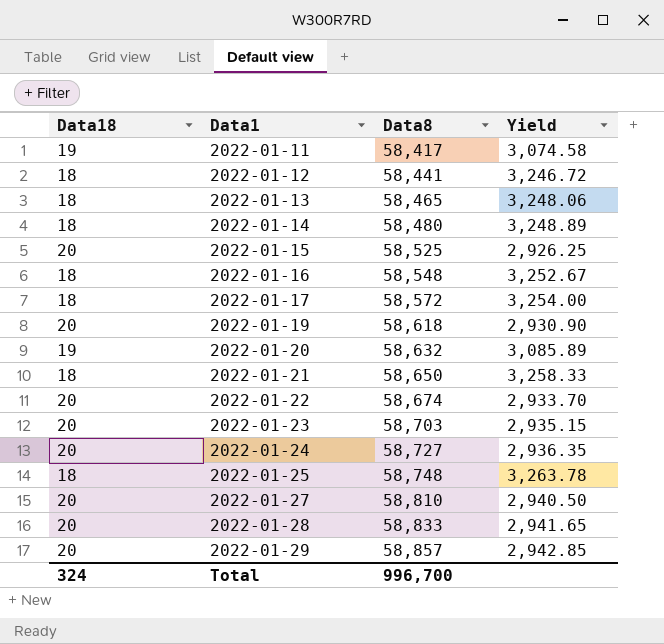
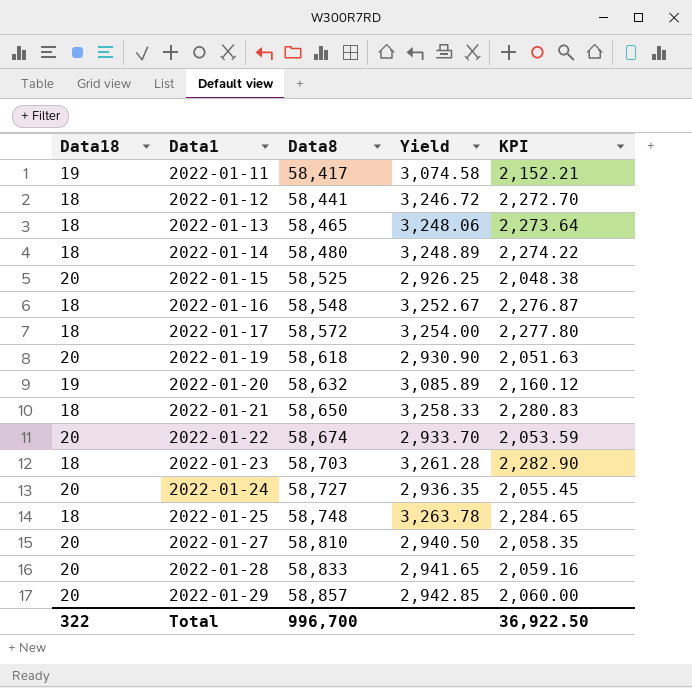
column KPI | formula: none -> [Yield] * 0.7
2022-01-23 | Data18: 20 -> 18
2022-01-23 | Yield: 2,935.15 -> 3,261.28
Total | Data18: 324 -> 322

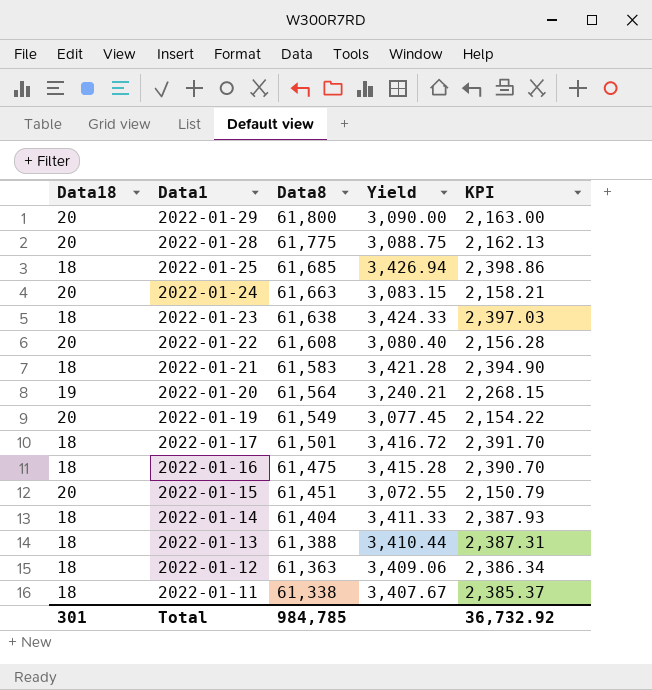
row order: Data1 ascending -> Data1 descending
row 2022-01-27: 20 | 58,810 | 2,940.50 | 2,058.35 -> none
2022-01-29 | Data8: 58,857 -> 61,800
2022-01-29 | Yield: 2,942.85 -> 3,090.00
2022-01-29 | KPI: 2,060.00 -> 2,163.00
2022-01-28 | Data8: 58,833 -> 61,775
2022-01-28 | Yield: 2,941.65 -> 3,088.75
2022-01-28 | KPI: 2,059.16 -> 2,162.13
2022-01-25 | Data8: 58,748 -> 61,685
2022-01-25 | Yield: 3,263.78 -> 3,426.94
2022-01-25 | KPI: 2,284.65 -> 2,398.86
2022-01-24 | Data8: 58,727 -> 61,663
2022-01-24 | Yield: 2,936.35 -> 3,083.15
2022-01-24 | KPI: 2,055.45 -> 2,158.21
2022-01-23 | Data8: 58,703 -> 61,638
2022-01-23 | Yield: 3,261.28 -> 3,424.33
2022-01-23 | KPI: 2,282.90 -> 2,397.03
2022-01-22 | Data8: 58,674 -> 61,608
2022-01-22 | Yield: 2,933.70 -> 3,080.40
2022-01-22 | KPI: 2,053.59 -> 2,156.28
2022-01-21 | Data8: 58,650 -> 61,583
2022-01-21 | Yield: 3,258.33 -> 3,421.28
2022-01-21 | KPI: 2,280.83 -> 2,394.90
2022-01-20 | Data8: 58,632 -> 61,564
2022-01-20 | Yield: 3,085.89 -> 3,240.21
2022-01-20 | KPI: 2,160.12 -> 2,268.15
2022-01-19 | Data8: 58,618 -> 61,549
2022-01-19 | Yield: 2,930.90 -> 3,077.45
2022-01-19 | KPI: 2,051.63 -> 2,154.22
2022-01-17 | Data8: 58,572 -> 61,501
2022-01-17 | Yield: 3,254.00 -> 3,416.72
2022-01-17 | KPI: 2,277.80 -> 2,391.70
2022-01-16 | Data8: 58,548 -> 61,475
2022-01-16 | Yield: 3,252.67 -> 3,415.28
2022-01-16 | KPI: 2,276.87 -> 2,390.70
2022-01-15 | Data8: 58,525 -> 61,451
2022-01-15 | Yield: 2,926.25 -> 3,072.55
2022-01-15 | KPI: 2,048.38 -> 2,150.79
2022-01-14 | Data8: 58,480 -> 61,404
2022-01-14 | Yield: 3,248.89 -> 3,411.33
2022-01-14 | KPI: 2,274.22 -> 2,387.93
2022-01-13 | Data8: 58,465 -> 61,388
2022-01-13 | Yield: 3,248.06 -> 3,410.44
2022-01-13 | KPI: 2,273.64 -> 2,387.31
2022-01-12 | Data8: 58,441 -> 61,363
2022-01-12 | Yield: 3,246.72 -> 3,409.06
2022-01-12 | KPI: 2,272.70 -> 2,386.34
2022-01-11 | Data18: 19 -> 18
2022-01-11 | Data8: 58,417 -> 61,338
2022-01-11 | Yield: 3,074.58 -> 3,407.67
2022-01-11 | KPI: 2,152.21 -> 2,385.37
Total | Data18: 322 -> 301
Total | Data8: 996,700 -> 984,785
Total | KPI: 36,922.50 -> 36,732.92

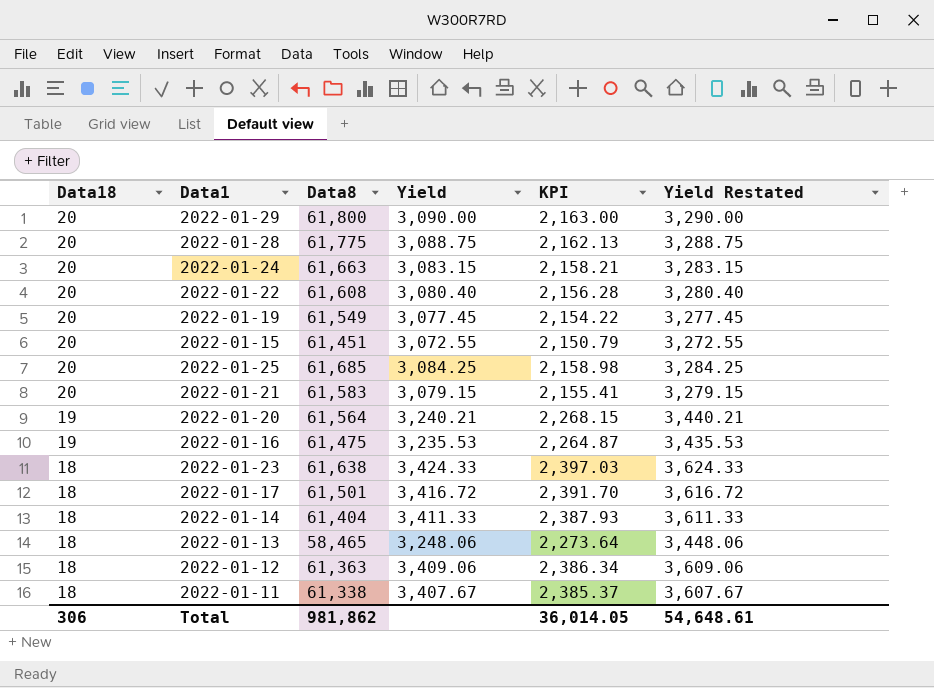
row order: Data1 descending -> Data18 descending
column Yield Restated | formula: none -> [Yield] + 200
2022-01-25 | Data18: 18 -> 20
2022-01-25 | Yield: 3,426.94 -> 3,084.25
2022-01-25 | KPI: 2,398.86 -> 2,158.98
2022-01-21 | Data18: 18 -> 20
2022-01-21 | Yield: 3,421.28 -> 3,079.15
2022-01-21 | KPI: 2,394.90 -> 2,155.41
2022-01-16 | Data18: 18 -> 19
2022-01-16 | Yield: 3,415.28 -> 3,235.53
2022-01-16 | KPI: 2,390.70 -> 2,264.87
2022-01-13 | Data8: 61,388 -> 58,465
2022-01-13 | Yield: 3,410.44 -> 3,248.06
2022-01-13 | KPI: 2,387.31 -> 2,273.64
Total | Data18: 301 -> 306
Total | Data8: 984,785 -> 981,862
Total | KPI: 36,732.92 -> 36,014.05

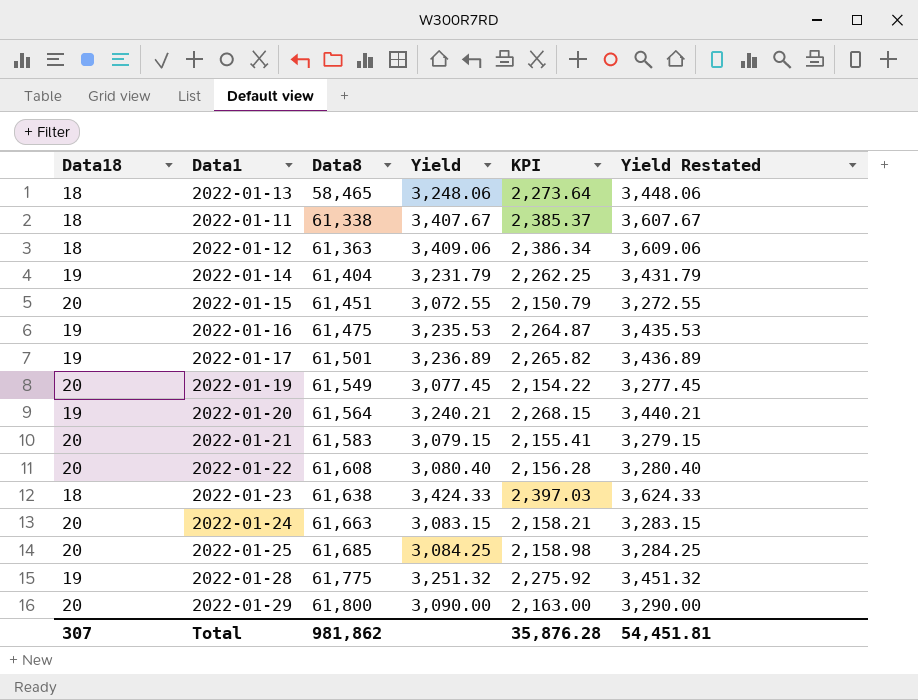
row order: Data18 descending -> Data8 ascending
2022-01-14 | Data18: 18 -> 19
2022-01-14 | Yield: 3,411.33 -> 3,231.79
2022-01-14 | KPI: 2,387.93 -> 2,262.25
2022-01-14 | Yield Restated: 3,611.33 -> 3,431.79
2022-01-17 | Data18: 18 -> 19
2022-01-17 | Yield: 3,416.72 -> 3,236.89
2022-01-17 | KPI: 2,391.70 -> 2,265.82
2022-01-17 | Yield Restated: 3,616.72 -> 3,436.89
2022-01-28 | Data18: 20 -> 19
2022-01-28 | Yield: 3,088.75 -> 3,251.32
2022-01-28 | KPI: 2,162.13 -> 2,275.92
2022-01-28 | Yield Restated: 3,288.75 -> 3,451.32
Total | Data18: 306 -> 307
Total | KPI: 36,014.05 -> 35,876.28
Total | Yield Restated: 54,648.61 -> 54,451.81

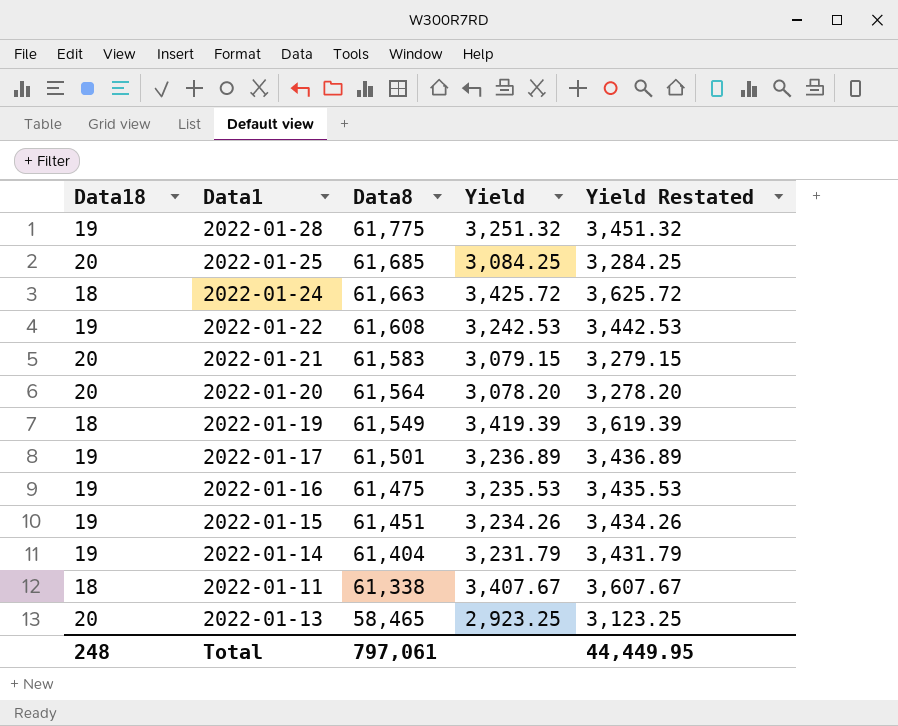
row order: Data8 ascending -> Data8 descending
column KPI | formula: [Yield] * 0.7 -> none
row 2022-01-12: 18 | 61,363 | 3,409.06 | 2,386.34 | 3,609.06 -> none
row 2022-01-23: 18 | 61,638 | 3,424.33 | 2,397.03 | 3,624.33 -> none
row 2022-01-29: 20 | 61,800 | 3,090.00 | 2,163.00 | 3,290.00 -> none
2022-01-24 | Data18: 20 -> 18
2022-01-24 | Yield: 3,083.15 -> 3,425.72
2022-01-24 | Yield Restated: 3,283.15 -> 3,625.72
2022-01-22 | Data18: 20 -> 19
2022-01-22 | Yield: 3,080.40 -> 3,242.53
2022-01-22 | Yield Restated: 3,280.40 -> 3,442.53
2022-01-20 | Data18: 19 -> 20
2022-01-20 | Yield: 3,240.21 -> 3,078.20
2022-01-20 | Yield Restated: 3,440.21 -> 3,278.20
2022-01-19 | Data18: 20 -> 18
2022-01-19 | Yield: 3,077.45 -> 3,419.39
2022-01-19 | Yield Restated: 3,277.45 -> 3,619.39
2022-01-15 | Data18: 20 -> 19
2022-01-15 | Yield: 3,072.55 -> 3,234.26
2022-01-15 | Yield Restated: 3,272.55 -> 3,434.26
2022-01-13 | Data18: 18 -> 20
2022-01-13 | Yield: 3,248.06 -> 2,923.25
2022-01-13 | Yield Restated: 3,448.06 -> 3,123.25
Total | Data18: 307 -> 248
Total | Data8: 981,862 -> 797,061
Total | Yield Restated: 54,451.81 -> 44,449.95

